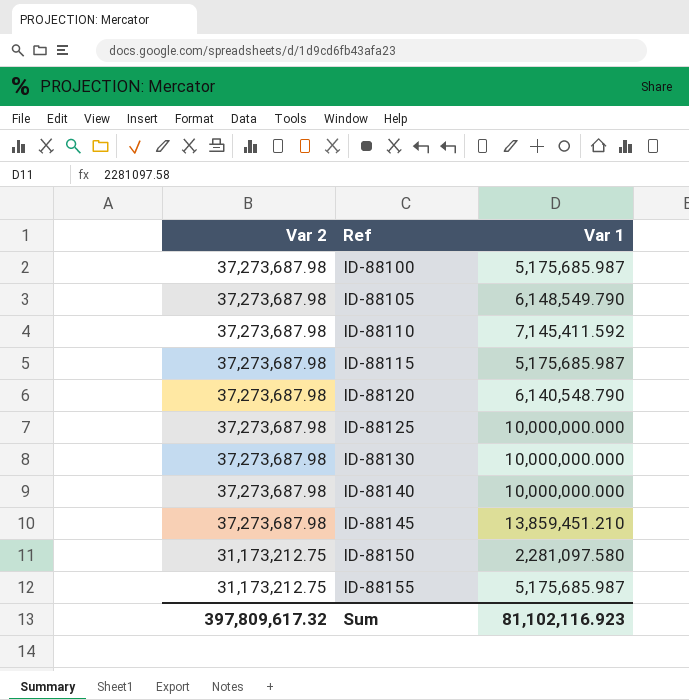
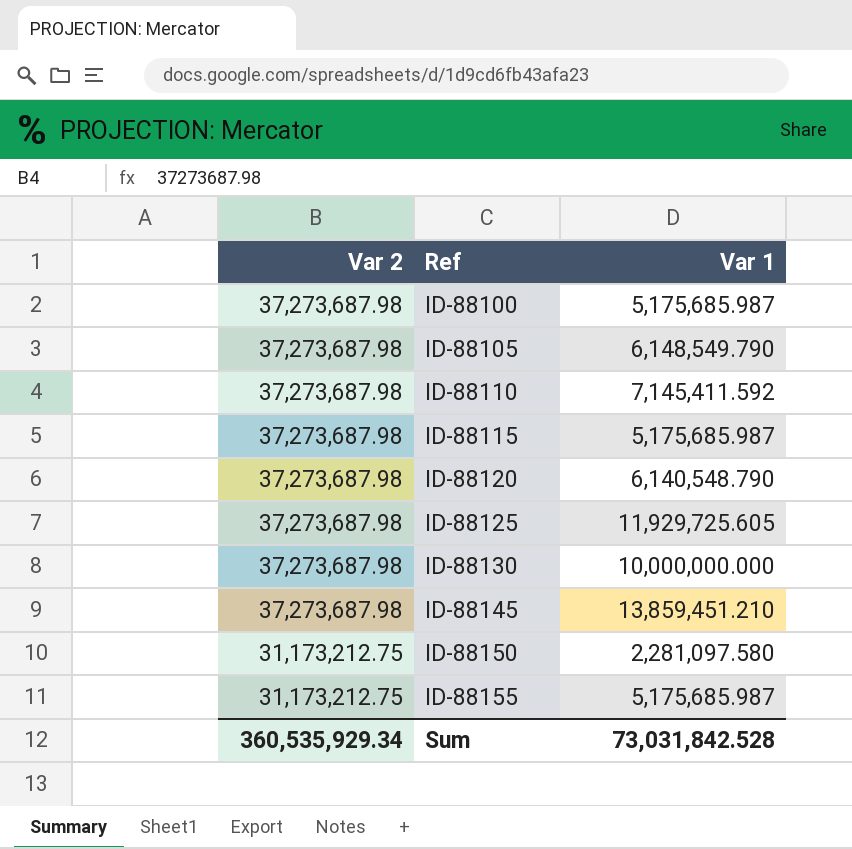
row ID-88140: 37,273,687.98 | 10,000,000.000 -> none
ID-88125 | Var 1: 10,000,000.000 -> 11,929,725.605
Sum | Var 2: 397,809,617.32 -> 360,535,929.34
Sum | Var 1: 81,102,116.923 -> 73,031,842.528

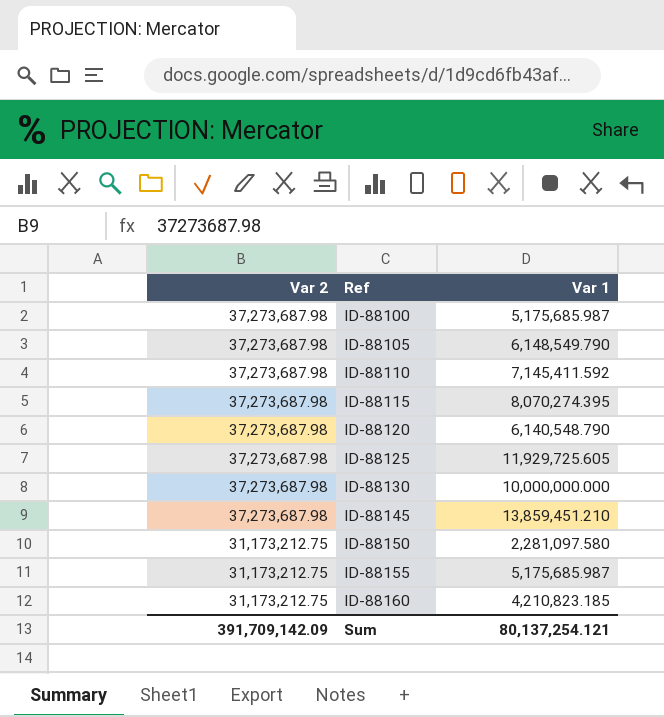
ID-88115 | Var 1: 5,175,685.987 -> 8,070,274.395
row ID-88160: none -> 31,173,212.75 | 4,210,823.185
Sum | Var 2: 360,535,929.34 -> 391,709,142.09
Sum | Var 1: 73,031,842.528 -> 80,137,254.121

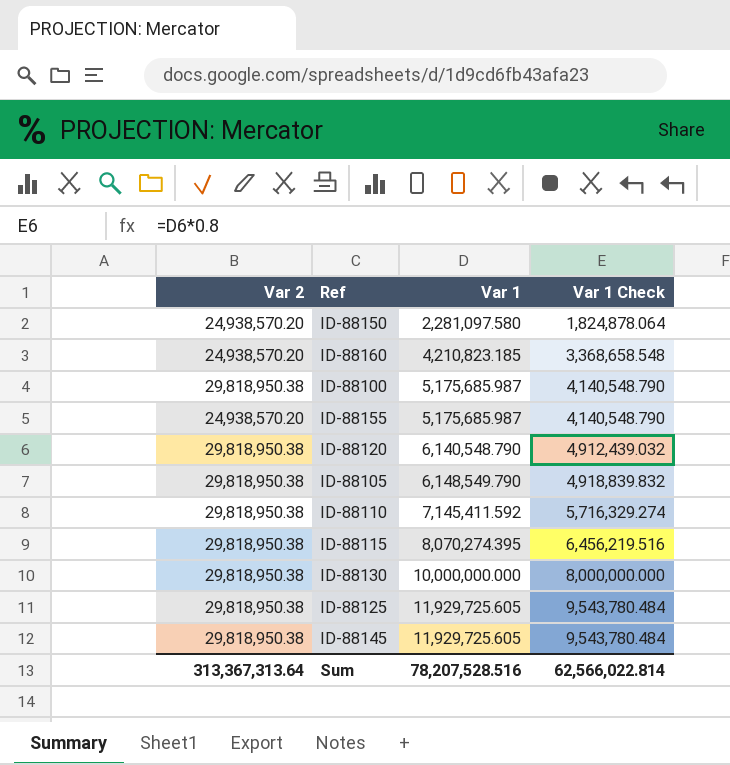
row order: Var 2 descending -> Var 1 ascending
column Var 1 Check | formula: none -> [Var 1] * 0.8
ID-88150 | Var 2: 31,173,212.75 -> 24,938,570.20
ID-88160 | Var 2: 31,173,212.75 -> 24,938,570.20
ID-88100 | Var 2: 37,273,687.98 -> 29,818,950.38
ID-88155 | Var 2: 31,173,212.75 -> 24,938,570.20
ID-88120 | Var 2: 37,273,687.98 -> 29,818,950.38
ID-88105 | Var 2: 37,273,687.98 -> 29,818,950.38
ID-88110 | Var 2: 37,273,687.98 -> 29,818,950.38
ID-88115 | Var 2: 37,273,687.98 -> 29,818,950.38
ID-88130 | Var 2: 37,273,687.98 -> 29,818,950.38
ID-88125 | Var 2: 37,273,687.98 -> 29,818,950.38
ID-88145 | Var 2: 37,273,687.98 -> 29,818,950.38
ID-88145 | Var 1: 13,859,451.210 -> 11,929,725.605
Sum | Var 2: 391,709,142.09 -> 313,367,313.64
Sum | Var 1: 80,137,254.121 -> 78,207,528.516

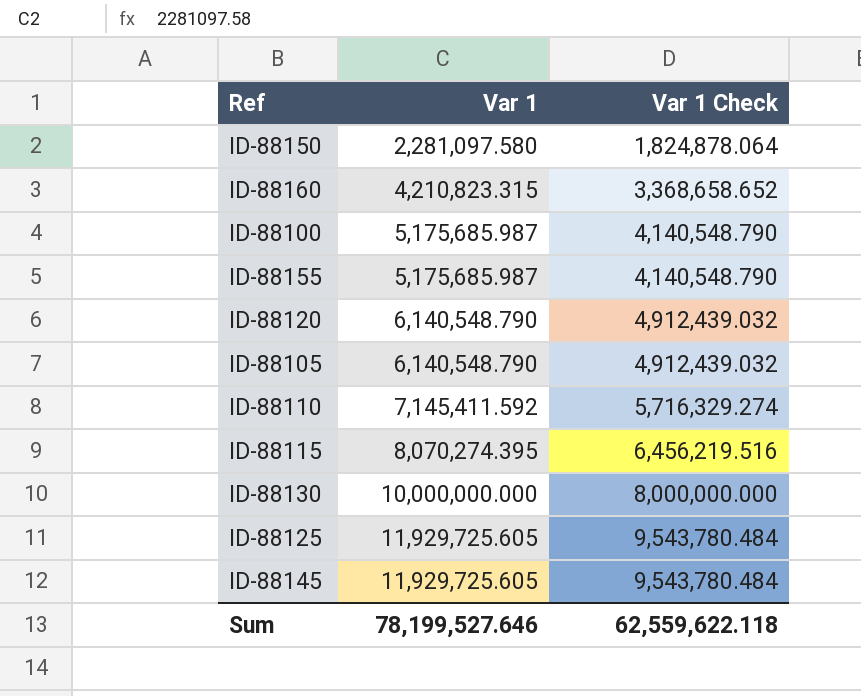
column Var 2 | position: 1 -> none
ID-88160 | Var 1: 4,210,823.185 -> 4,210,823.315
ID-88160 | Var 1 Check: 3,368,658.548 -> 3,368,658.652
ID-88105 | Var 1: 6,148,549.790 -> 6,140,548.790
ID-88105 | Var 1 Check: 4,918,839.832 -> 4,912,439.032
Sum | Var 1: 78,207,528.516 -> 78,199,527.646
Sum | Var 1 Check: 62,566,022.814 -> 62,559,622.118

